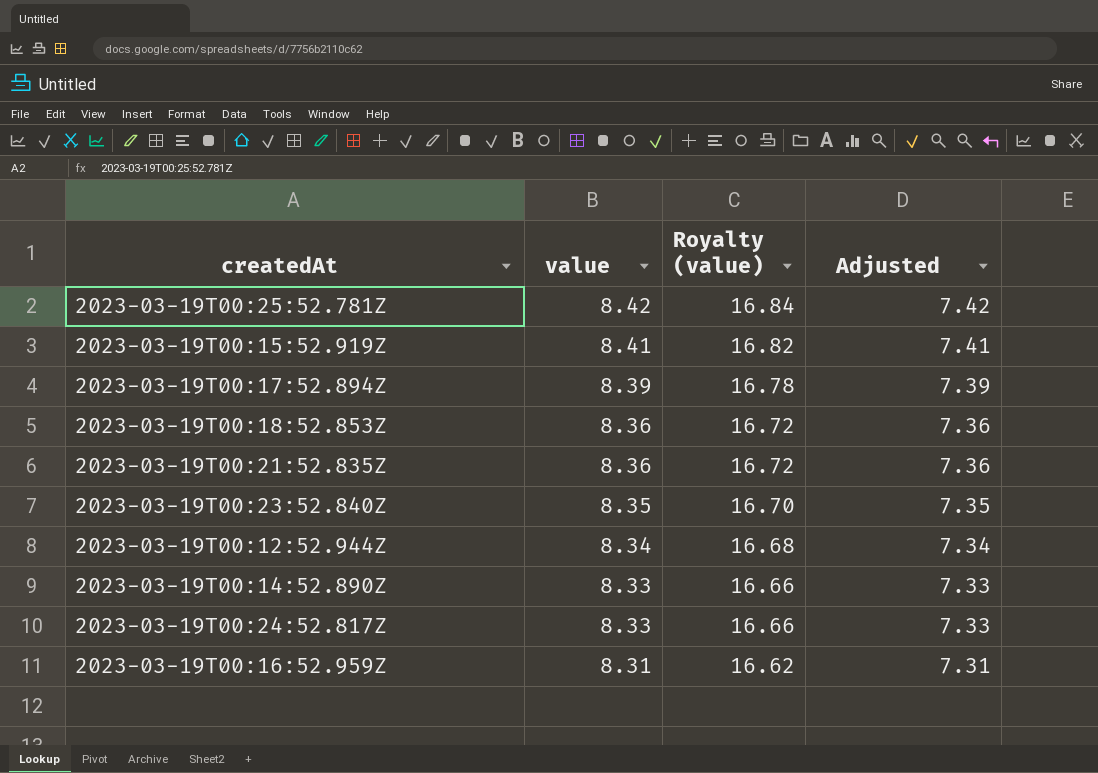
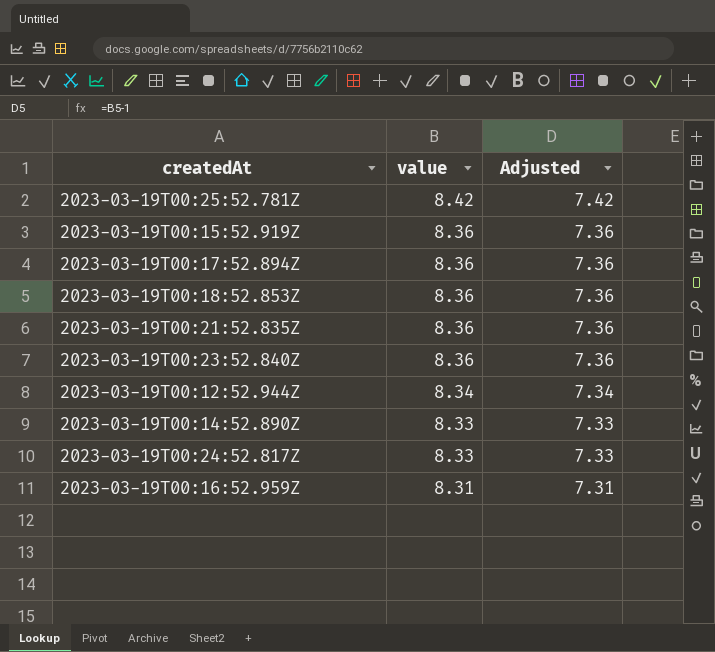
column Royalty (value) | formula: [value] * 2 -> none
2023-03-19T00:15:52.919Z | value: 8.41 -> 8.36
2023-03-19T00:15:52.919Z | Adjusted: 7.41 -> 7.36
2023-03-19T00:17:52.894Z | value: 8.39 -> 8.36
2023-03-19T00:17:52.894Z | Adjusted: 7.39 -> 7.36
2023-03-19T00:23:52.840Z | value: 8.35 -> 8.36
2023-03-19T00:23:52.840Z | Adjusted: 7.35 -> 7.36

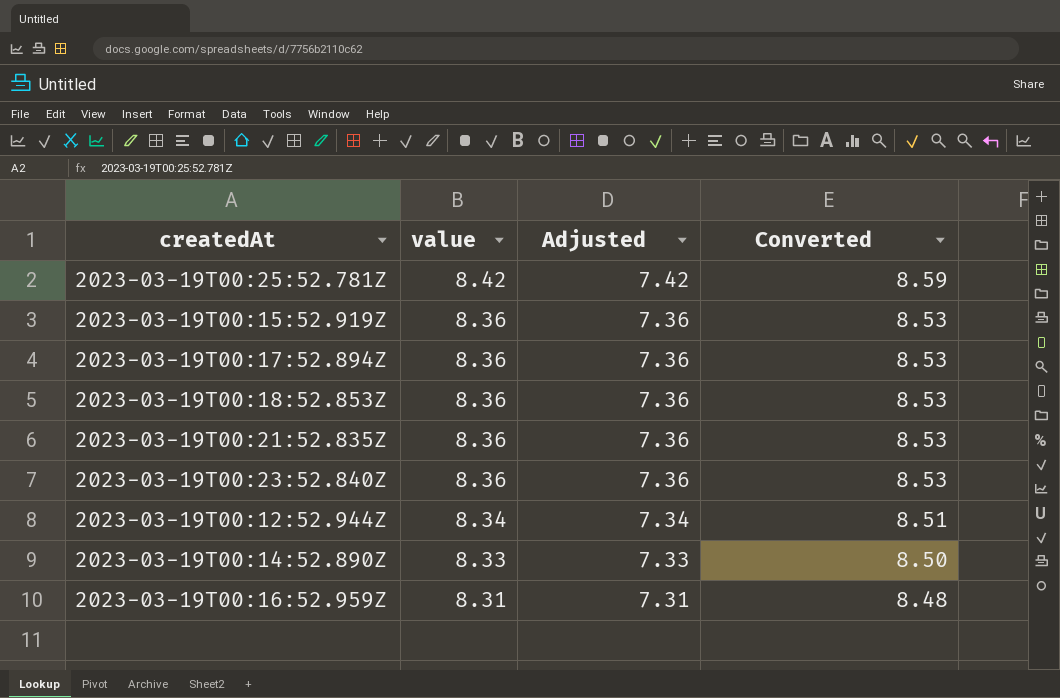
column Converted | formula: none -> [value] * 1.02
row 2023-03-19T00:24:52.817Z: 8.33 | 7.33 -> none

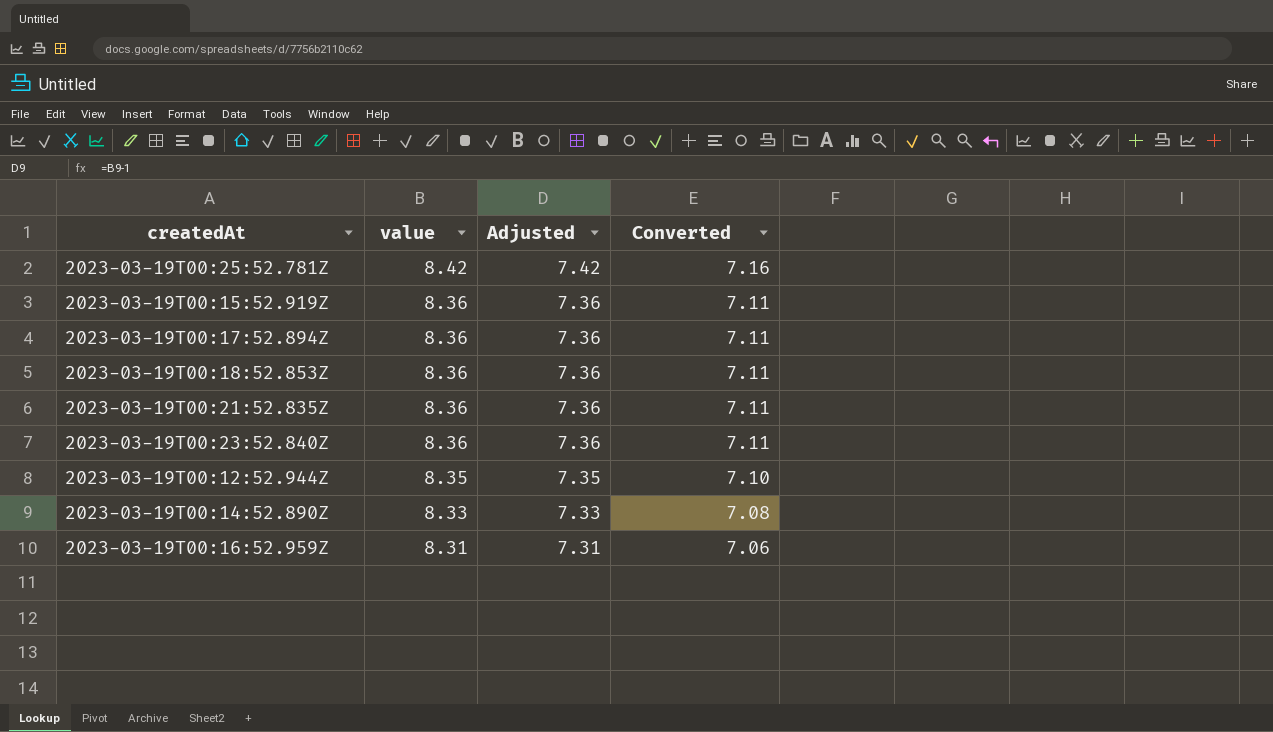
column Converted | formula: [value] * 1.02 -> [value] * 0.85
2023-03-19T00:12:52.944Z | value: 8.34 -> 8.35
2023-03-19T00:12:52.944Z | Adjusted: 7.34 -> 7.35

